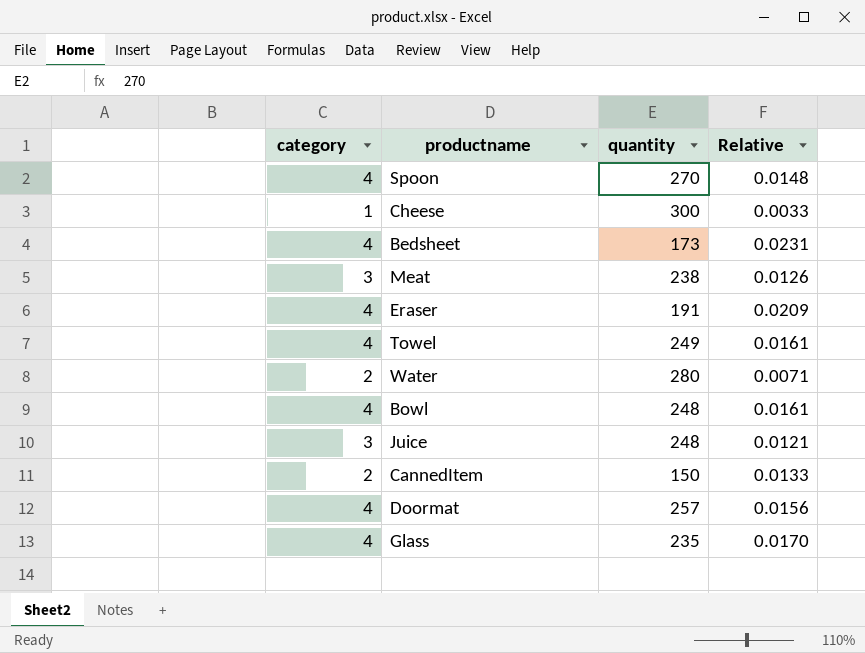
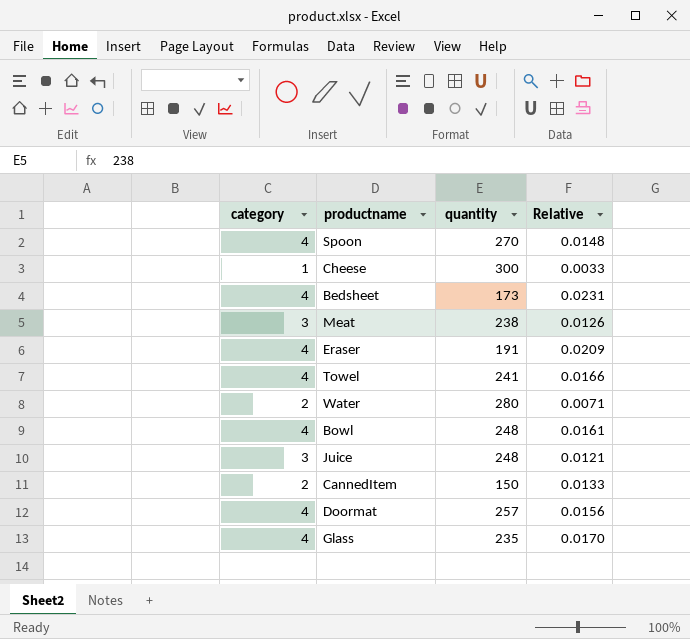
Towel | quantity: 249 -> 241
Towel | Relative: 0.0161 -> 0.0166

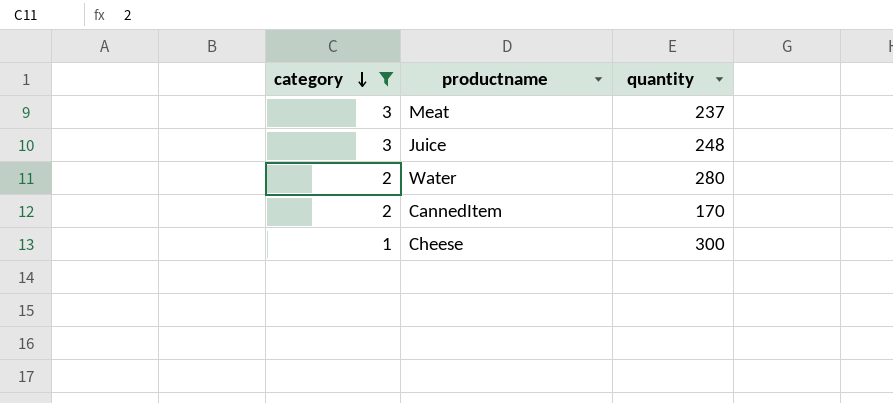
filter: none -> category != 4
row order: none -> category descending
column Relative | formula: [category] / [quantity] -> none
Meat | quantity: 238 -> 237
CannedItem | quantity: 150 -> 170

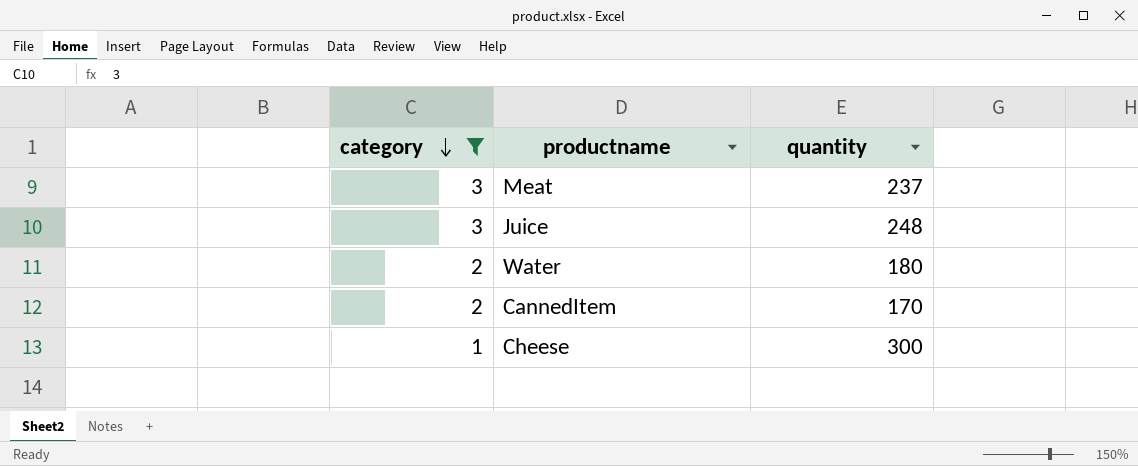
Water | quantity: 280 -> 180

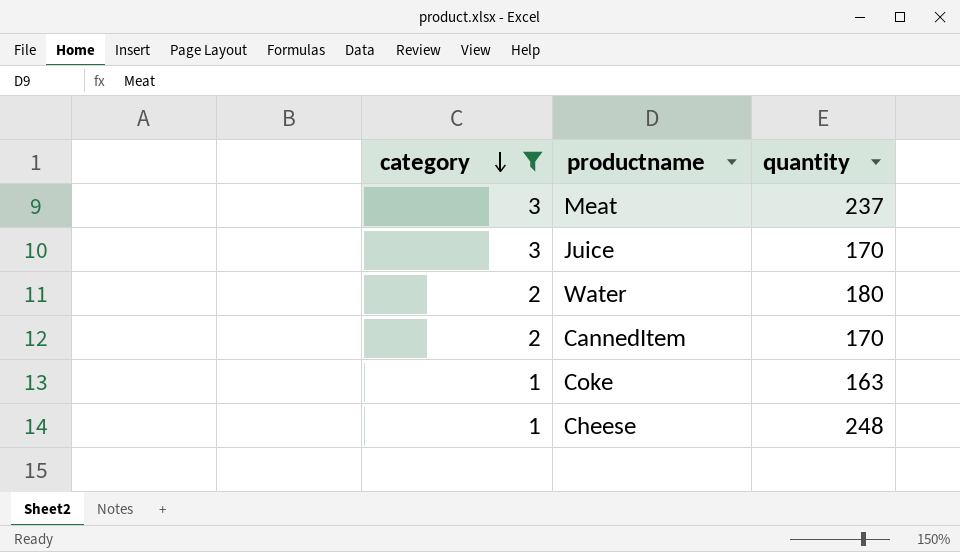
Juice | quantity: 248 -> 170
row Coke: none -> 1 | 163
Cheese | quantity: 300 -> 248

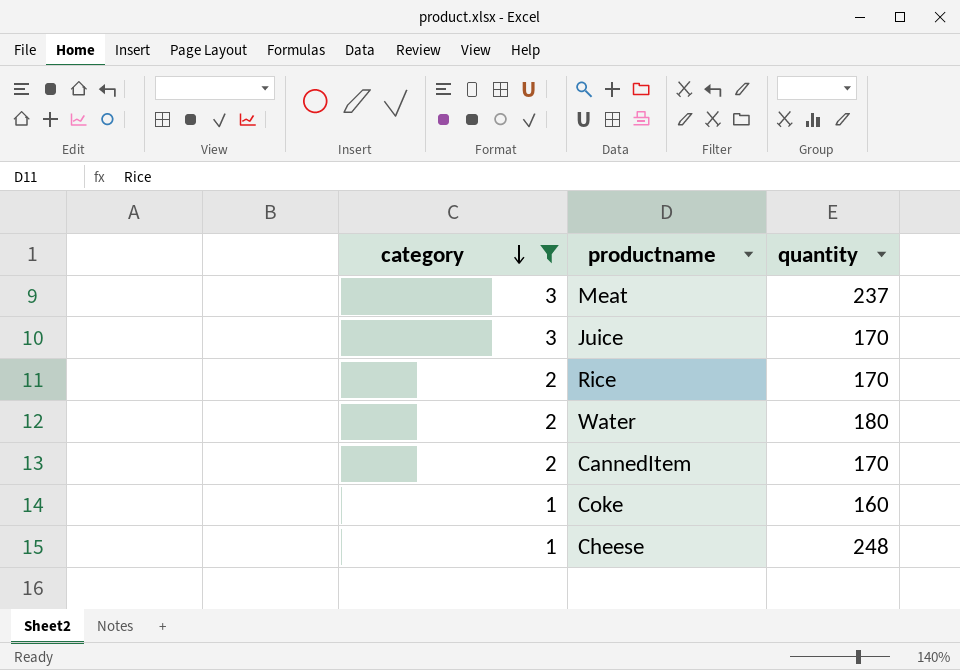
row Rice: none -> 2 | 170
Coke | quantity: 163 -> 160

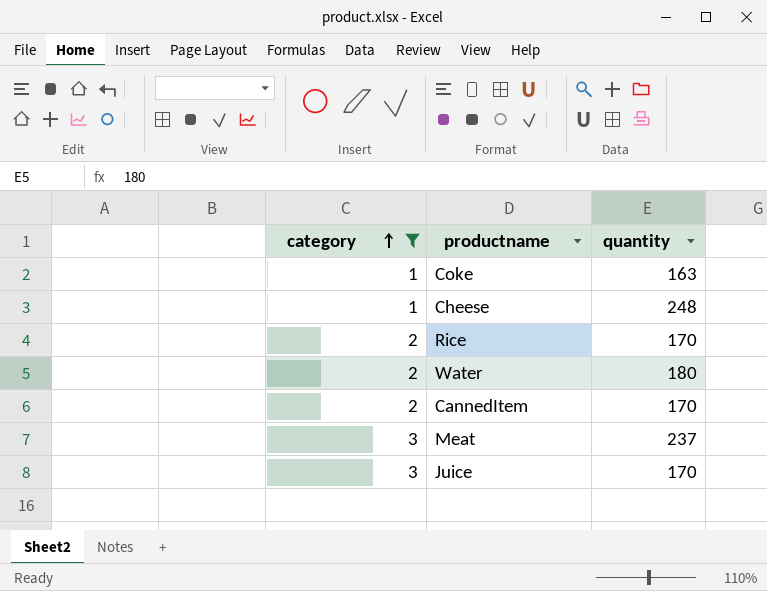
row order: category descending -> category ascending
Coke | quantity: 160 -> 163

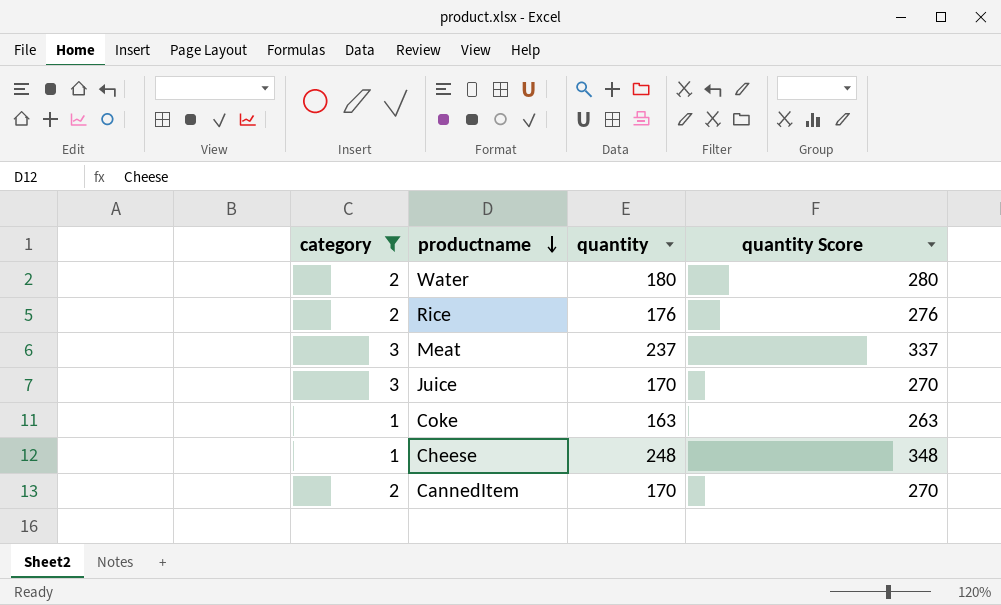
row order: category ascending -> productname descending
column quantity Score | formula: none -> [quantity] + 100
Rice | quantity: 170 -> 176

